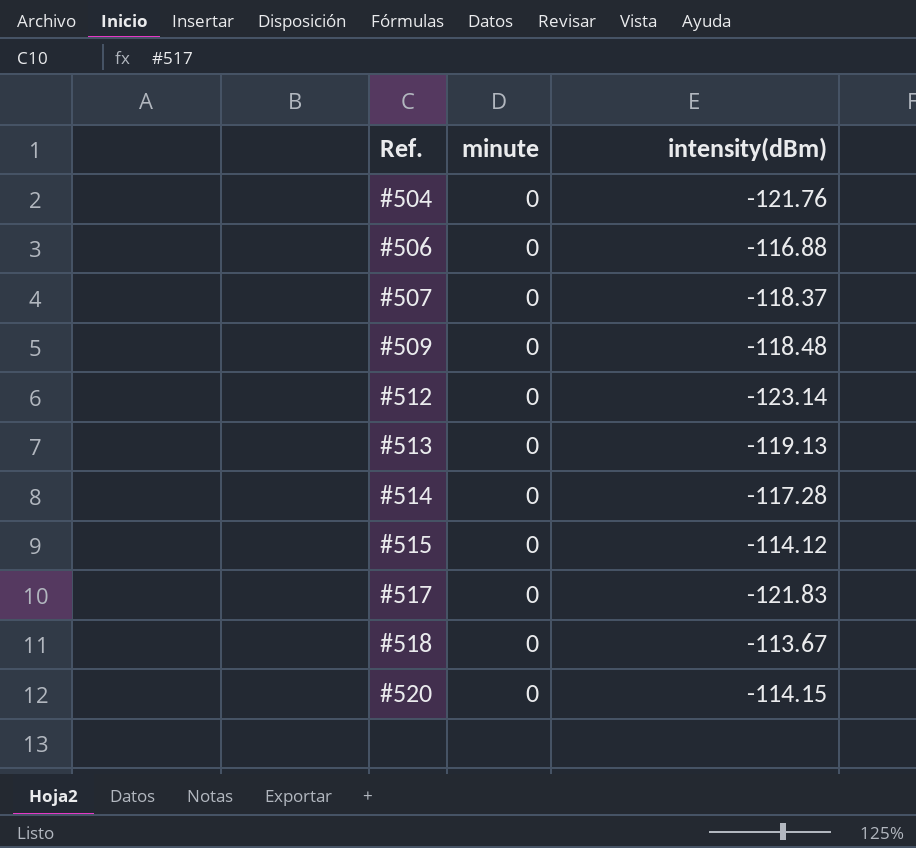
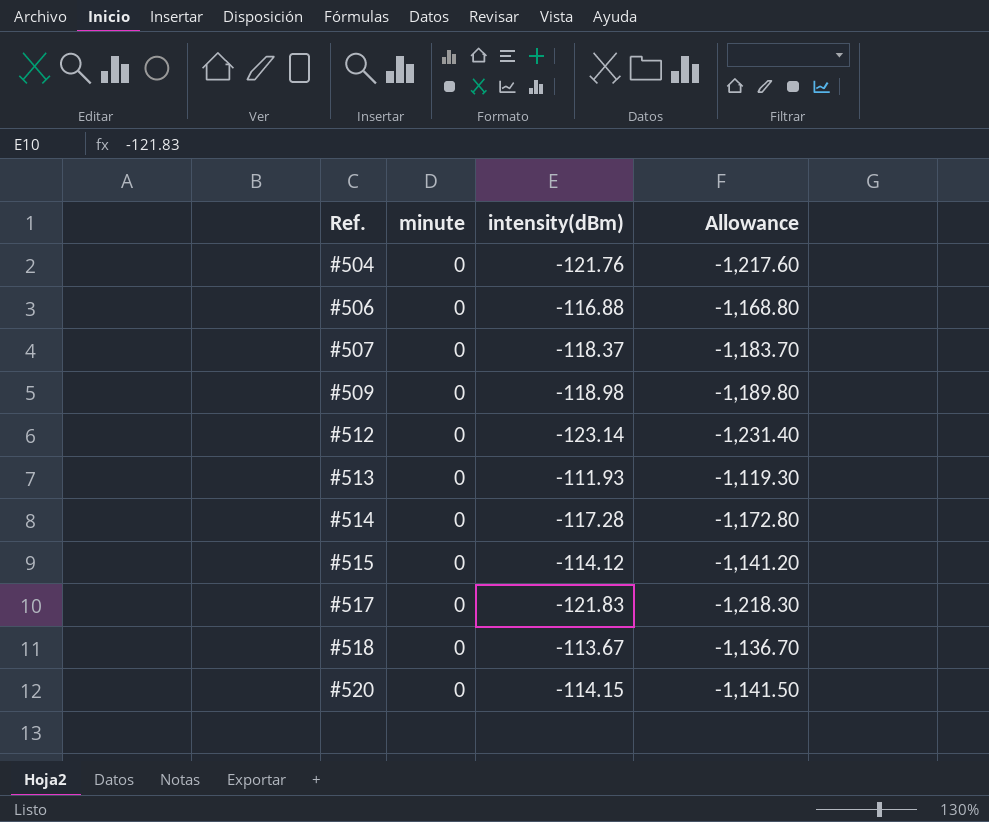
column Allowance | formula: none -> [intensity(dBm)] * 10
#509 | intensity(dBm): -118.48 -> -118.98
#513 | intensity(dBm): -119.13 -> -111.93

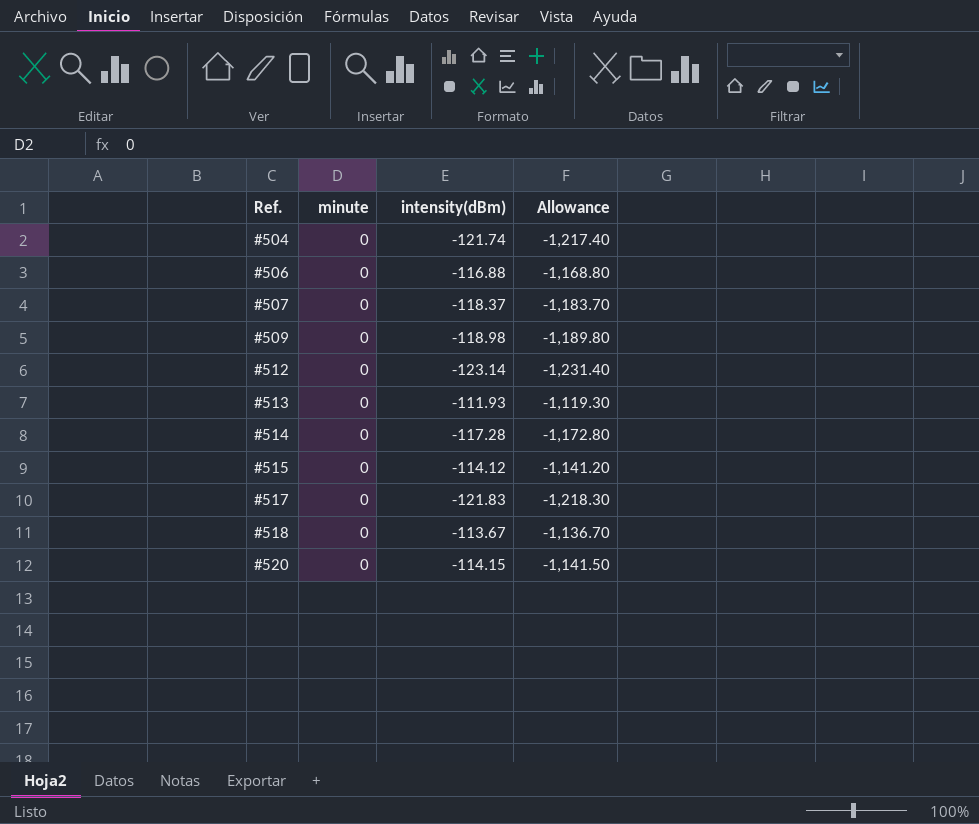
#504 | intensity(dBm): -121.76 -> -121.74
#504 | Allowance: -1,217.60 -> -1,217.40

